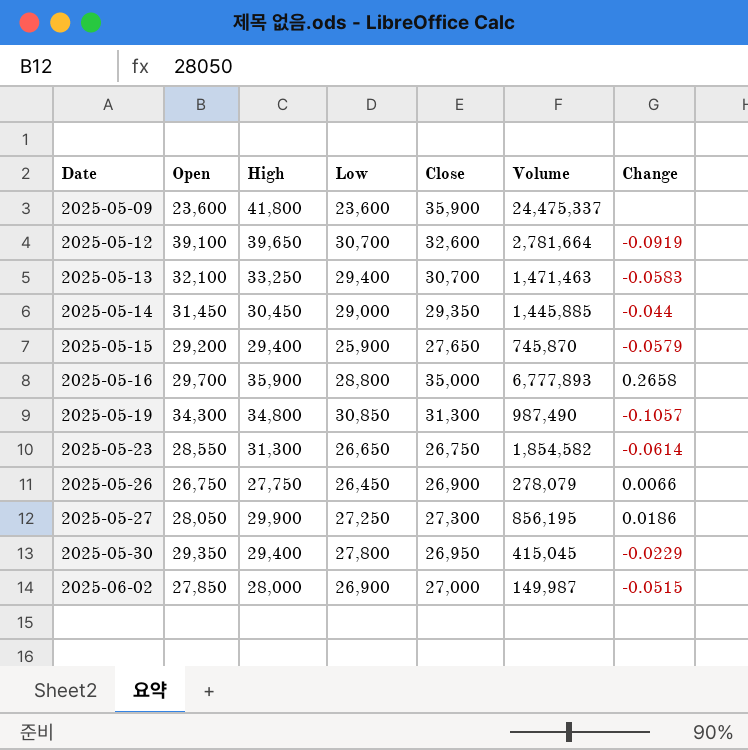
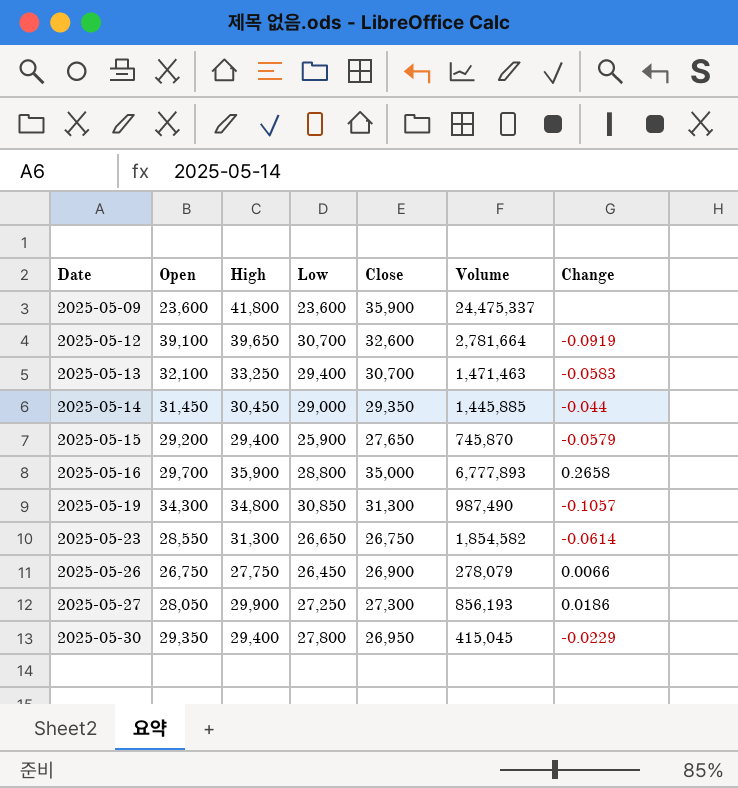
row 2025-06-02: 27,850 | 28,000 | 26,900 | 27,000 | 149,987 | -0.0515 -> none
2025-05-27 | Volume: 856,195 -> 856,193

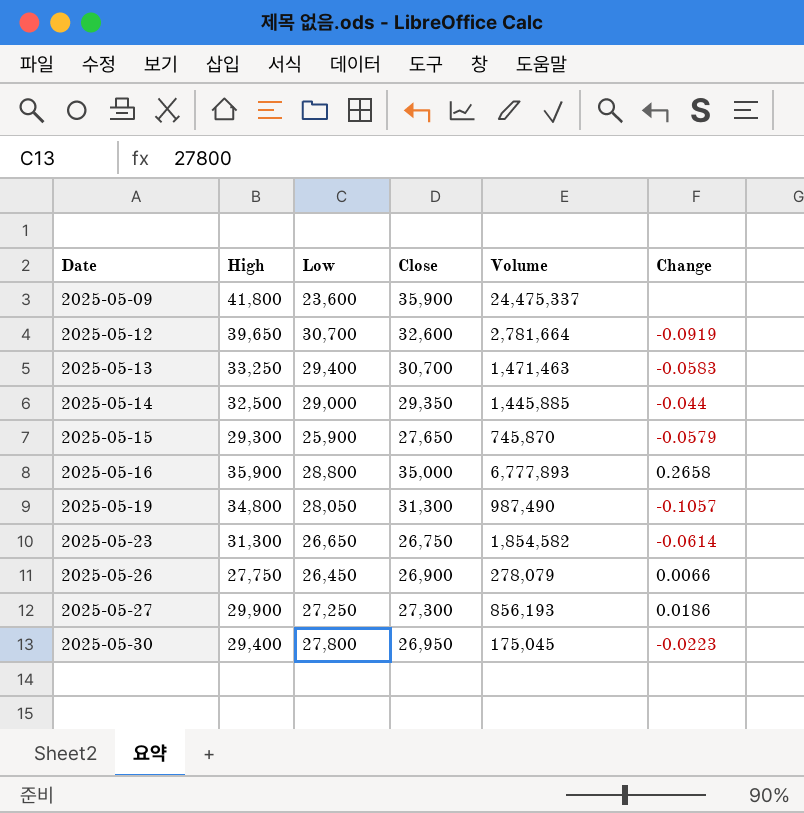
column Open | position: 2 -> none
2025-05-14 | High: 30,450 -> 32,500
2025-05-15 | High: 29,400 -> 29,300
2025-05-19 | Low: 30,850 -> 28,050
2025-05-30 | Volume: 415,045 -> 175,045
2025-05-30 | Change: -0.0229 -> -0.0223

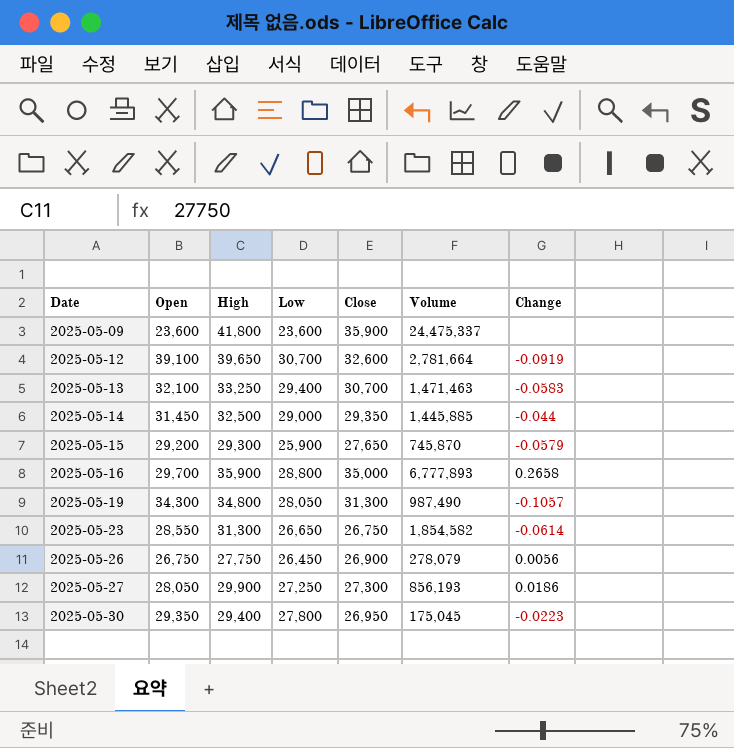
column Open | position: none -> 2
2025-05-26 | Change: 0.0066 -> 0.0056

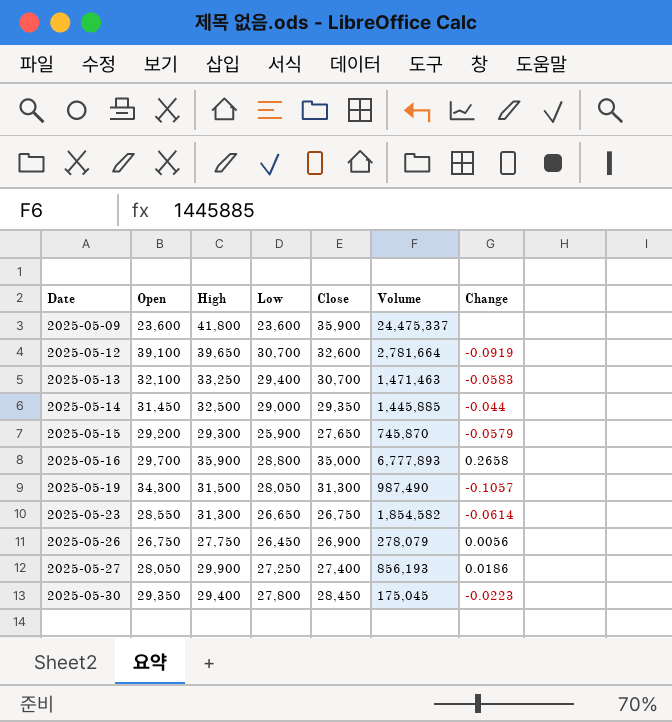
2025-05-19 | High: 34,800 -> 31,500
2025-05-27 | Close: 27,300 -> 27,400
2025-05-30 | Close: 26,950 -> 28,450

